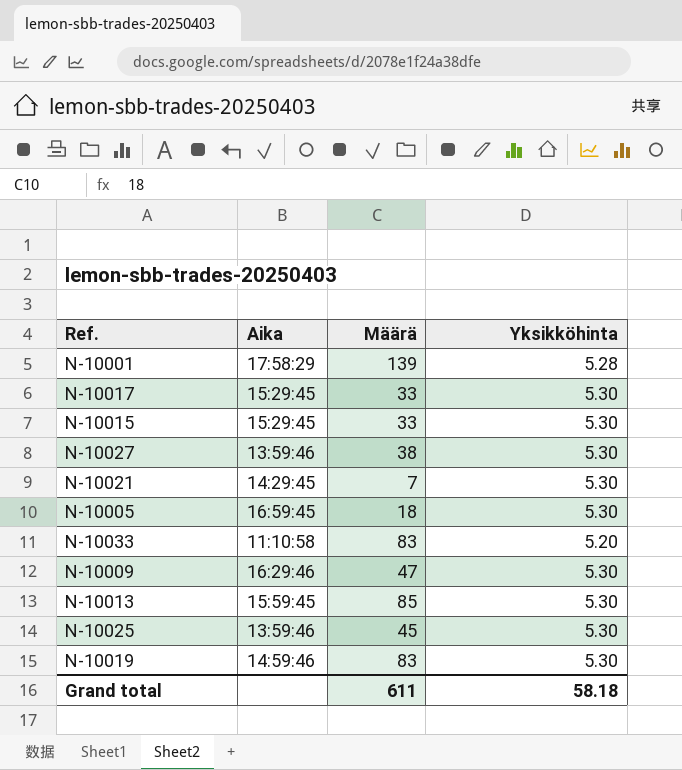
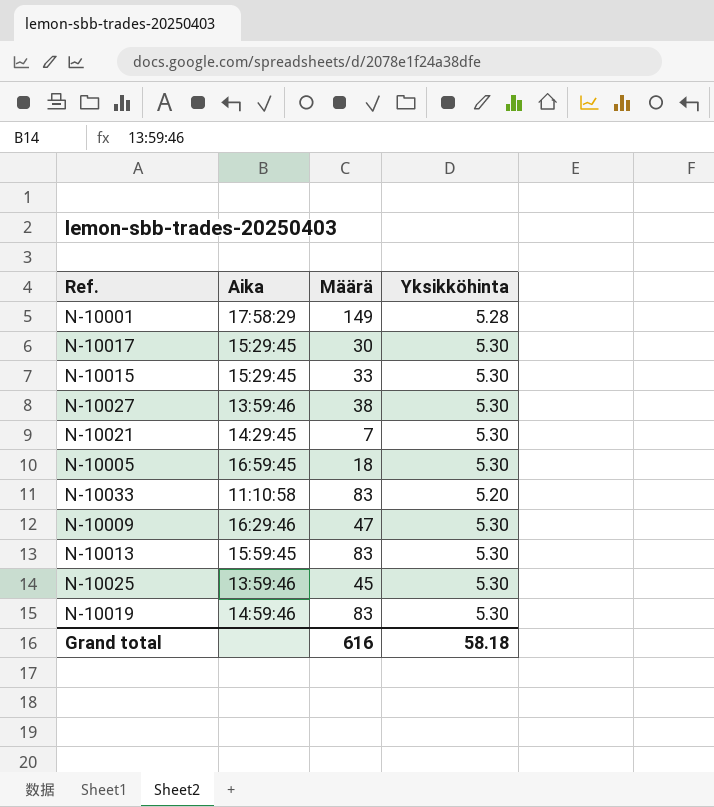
N-10001 | Määrä: 139 -> 149
N-10017 | Määrä: 33 -> 30
N-10013 | Määrä: 85 -> 83
Grand total | Määrä: 611 -> 616

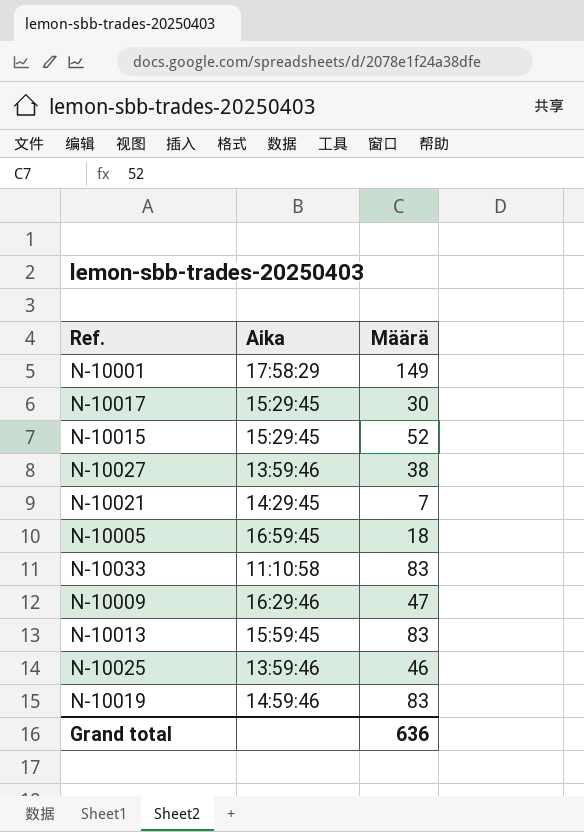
column Yksikköhinta | position: 4 -> none
N-10015 | Määrä: 33 -> 52
N-10025 | Määrä: 45 -> 46
Grand total | Määrä: 616 -> 636

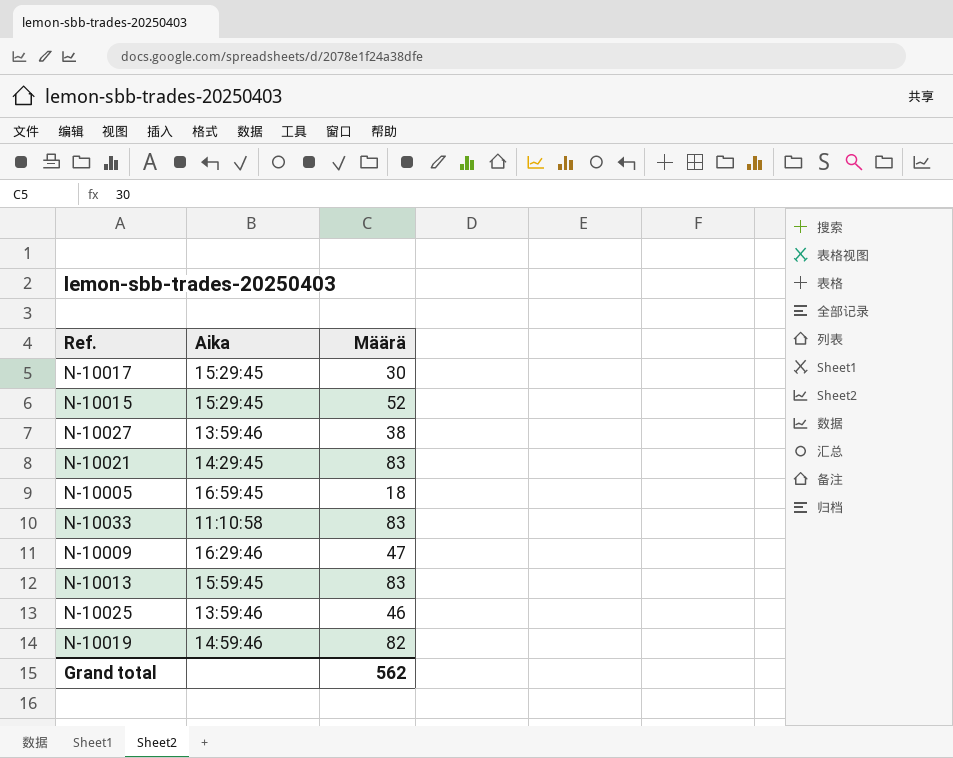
row N-10001: 17:58:29 | 149 -> none
N-10021 | Määrä: 7 -> 83
N-10019 | Määrä: 83 -> 82
Grand total | Määrä: 636 -> 562

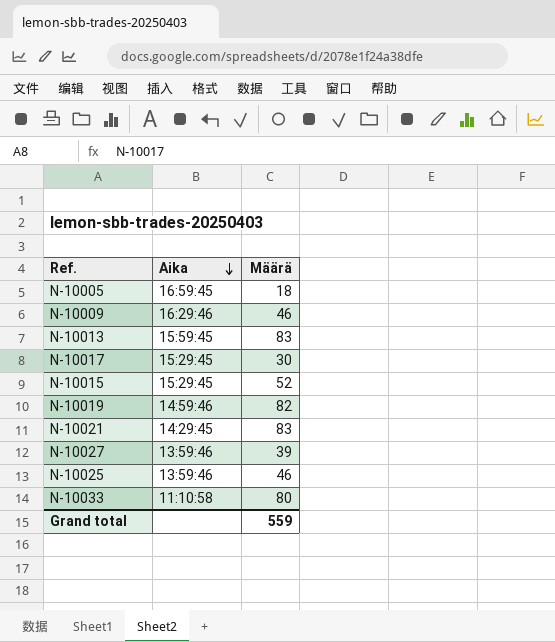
row order: none -> Aika descending
N-10009 | Määrä: 47 -> 46
N-10027 | Määrä: 38 -> 39
N-10033 | Määrä: 83 -> 80
Grand total | Määrä: 562 -> 559

